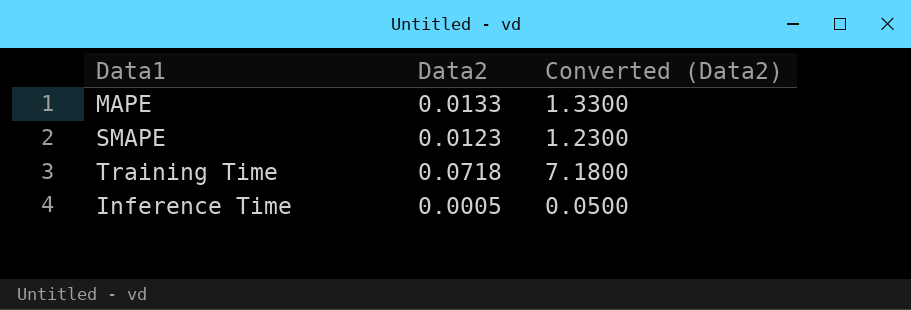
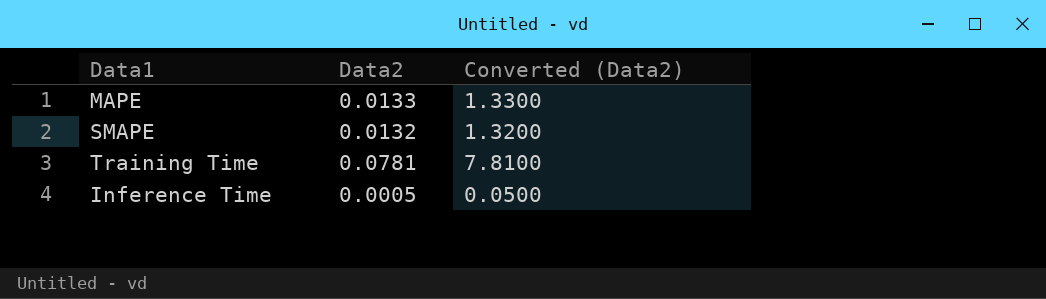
SMAPE | Data2: 0.0123 -> 0.0132
SMAPE | Converted (Data2): 1.2300 -> 1.3200
Training Time | Data2: 0.0718 -> 0.0781
Training Time | Converted (Data2): 7.1800 -> 7.8100

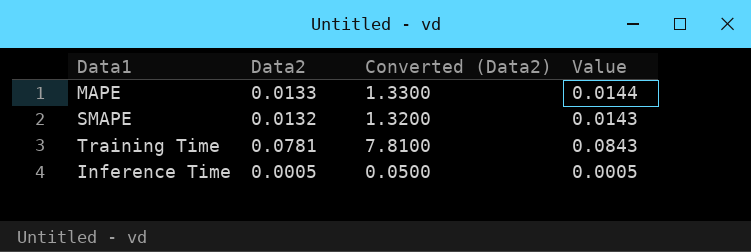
column Value | formula: none -> [Data2] * 1.08

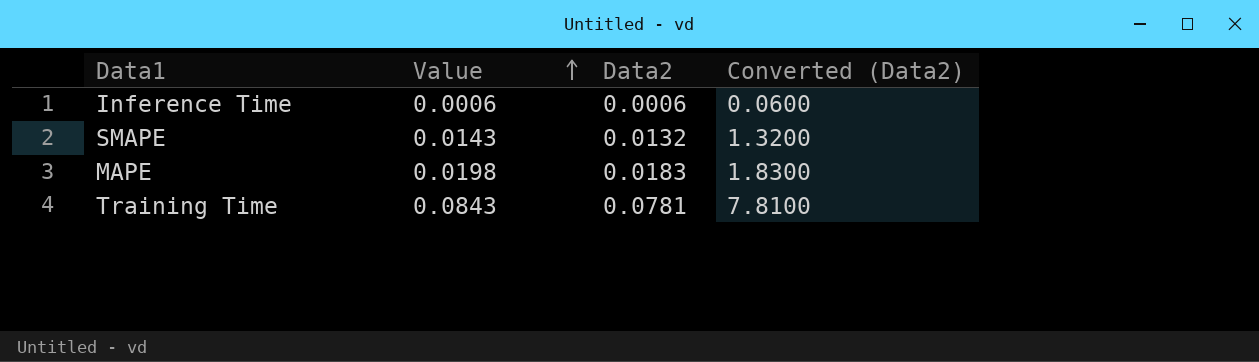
row order: none -> Value ascending
column Value | position: 4 -> 2
Inference Time | Value: 0.0005 -> 0.0006
Inference Time | Data2: 0.0005 -> 0.0006
Inference Time | Converted (Data2): 0.0500 -> 0.0600
MAPE | Value: 0.0144 -> 0.0198
MAPE | Data2: 0.0133 -> 0.0183
MAPE | Converted (Data2): 1.3300 -> 1.8300

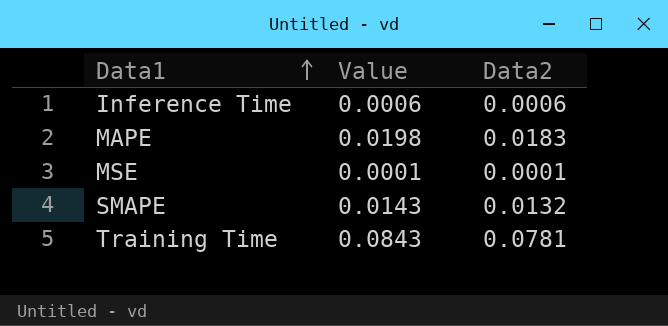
row order: Value ascending -> Data1 ascending
column Converted (Data2) | formula: [Data2] * 100 -> none
row MSE: none -> 0.0001 | 0.0001

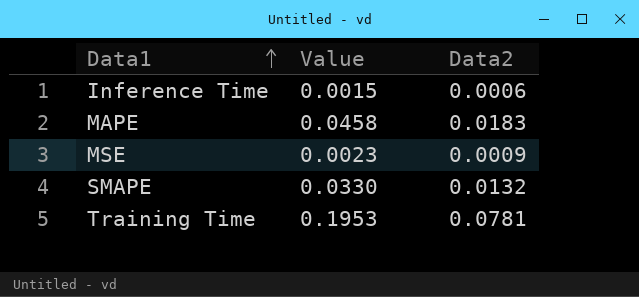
column Value | formula: [Data2] * 1.08 -> [Data2] * 2.5
MSE | Data2: 0.0001 -> 0.0009

